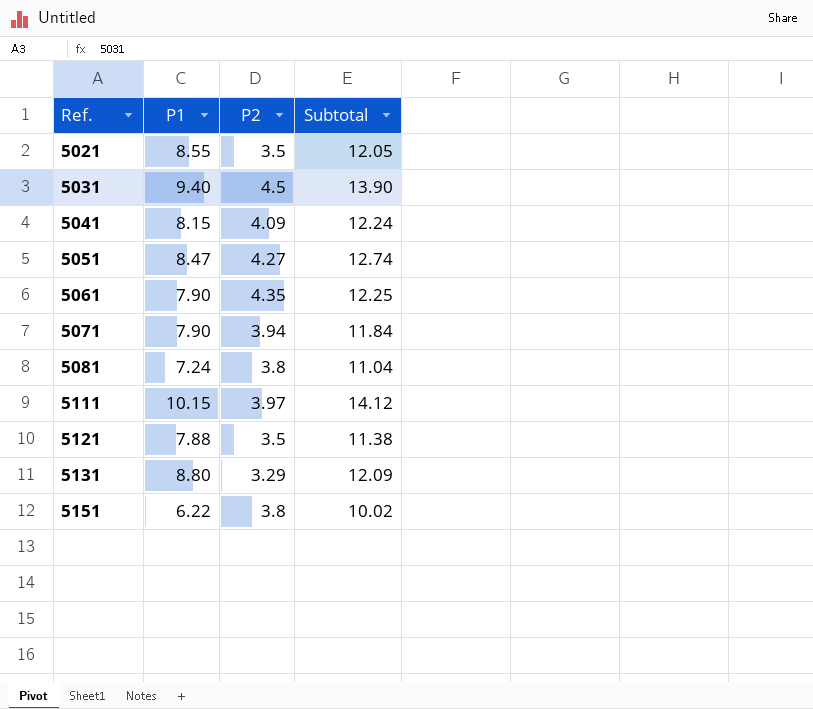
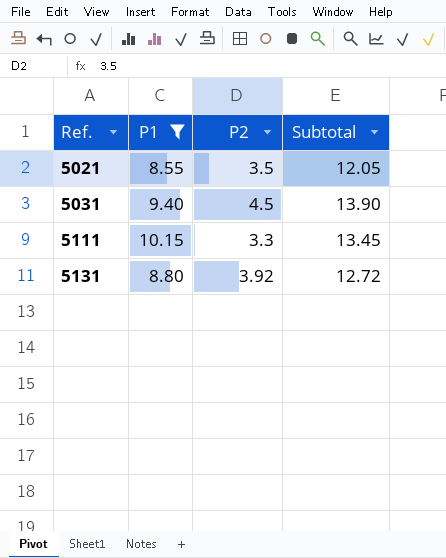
filter: none -> P1 >= 8.55
5111 | P2: 3.97 -> 3.3
5111 | Subtotal: 14.12 -> 13.45
5131 | P2: 3.29 -> 3.92
5131 | Subtotal: 12.09 -> 12.72

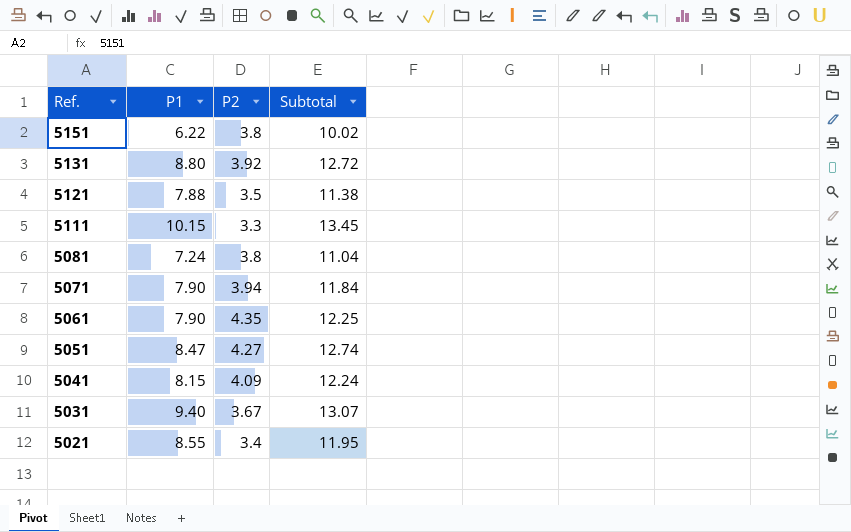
filter: P1 >= 8.55 -> none
row order: Ref. ascending -> Ref. descending
5031 | P2: 4.5 -> 3.67
5031 | Subtotal: 13.90 -> 13.07
5021 | P2: 3.5 -> 3.4
5021 | Subtotal: 12.05 -> 11.95

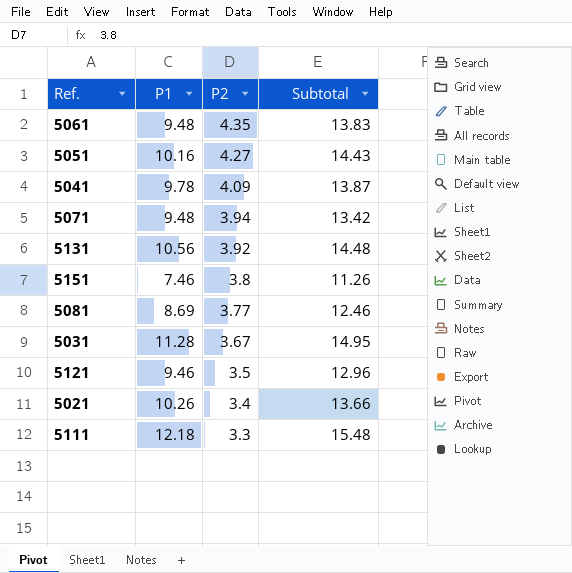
row order: Ref. descending -> P2 descending
5061 | P1: 7.90 -> 9.48
5061 | Subtotal: 12.25 -> 13.83
5051 | P1: 8.47 -> 10.16
5051 | Subtotal: 12.74 -> 14.43
5041 | P1: 8.15 -> 9.78
5041 | Subtotal: 12.24 -> 13.87
5071 | P1: 7.90 -> 9.48
5071 | Subtotal: 11.84 -> 13.42
5131 | P1: 8.80 -> 10.56
5131 | Subtotal: 12.72 -> 14.48
5151 | P1: 6.22 -> 7.46
5151 | Subtotal: 10.02 -> 11.26
5081 | P1: 7.24 -> 8.69
5081 | P2: 3.8 -> 3.77
5081 | Subtotal: 11.04 -> 12.46
5031 | P1: 9.40 -> 11.28
5031 | Subtotal: 13.07 -> 14.95
5121 | P1: 7.88 -> 9.46
5121 | Subtotal: 11.38 -> 12.96
5021 | P1: 8.55 -> 10.26
5021 | Subtotal: 11.95 -> 13.66
5111 | P1: 10.15 -> 12.18
5111 | Subtotal: 13.45 -> 15.48

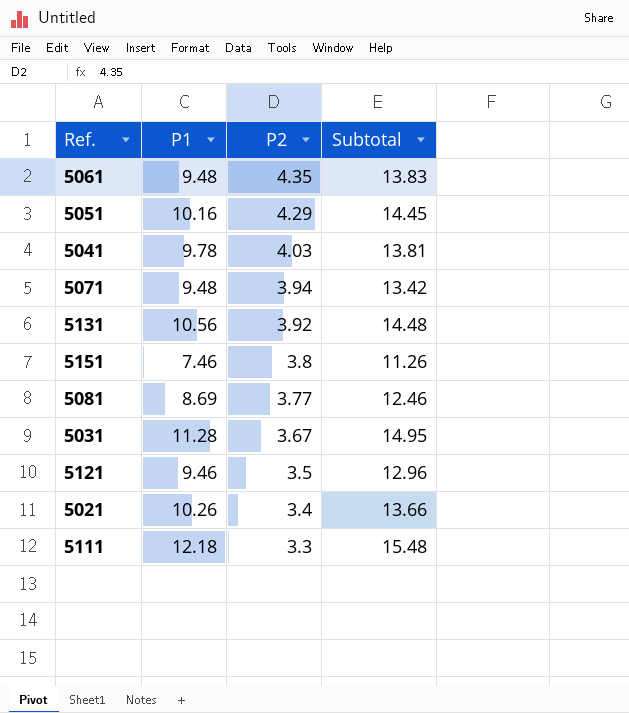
5051 | P2: 4.27 -> 4.29
5051 | Subtotal: 14.43 -> 14.45
5041 | P2: 4.09 -> 4.03
5041 | Subtotal: 13.87 -> 13.81

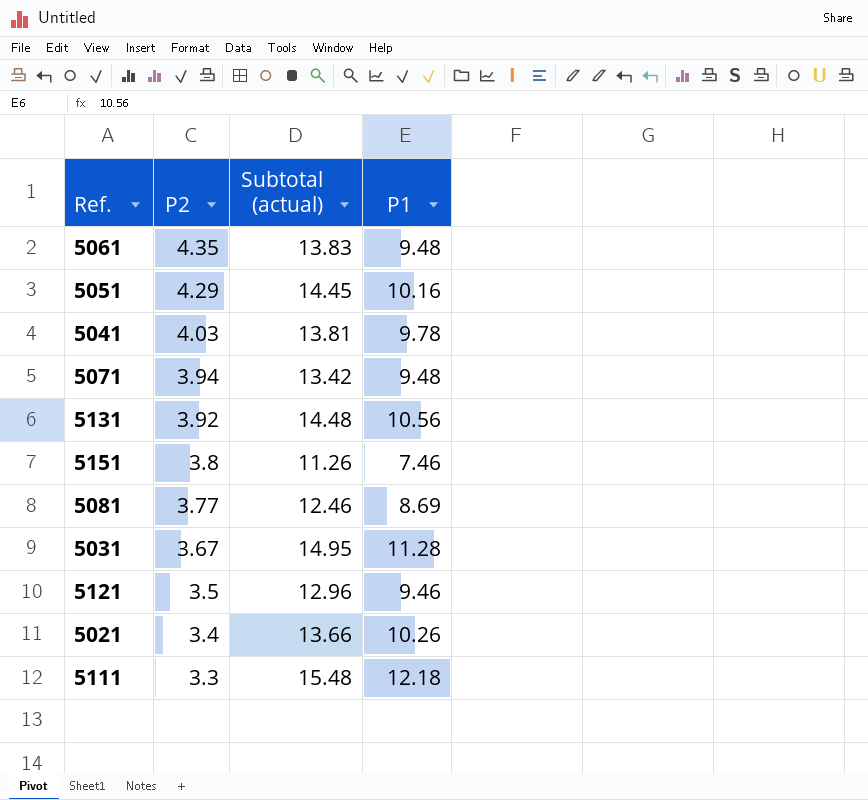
column name: Subtotal -> Subtotal (actual)
column P1 | position: 2 -> 4

